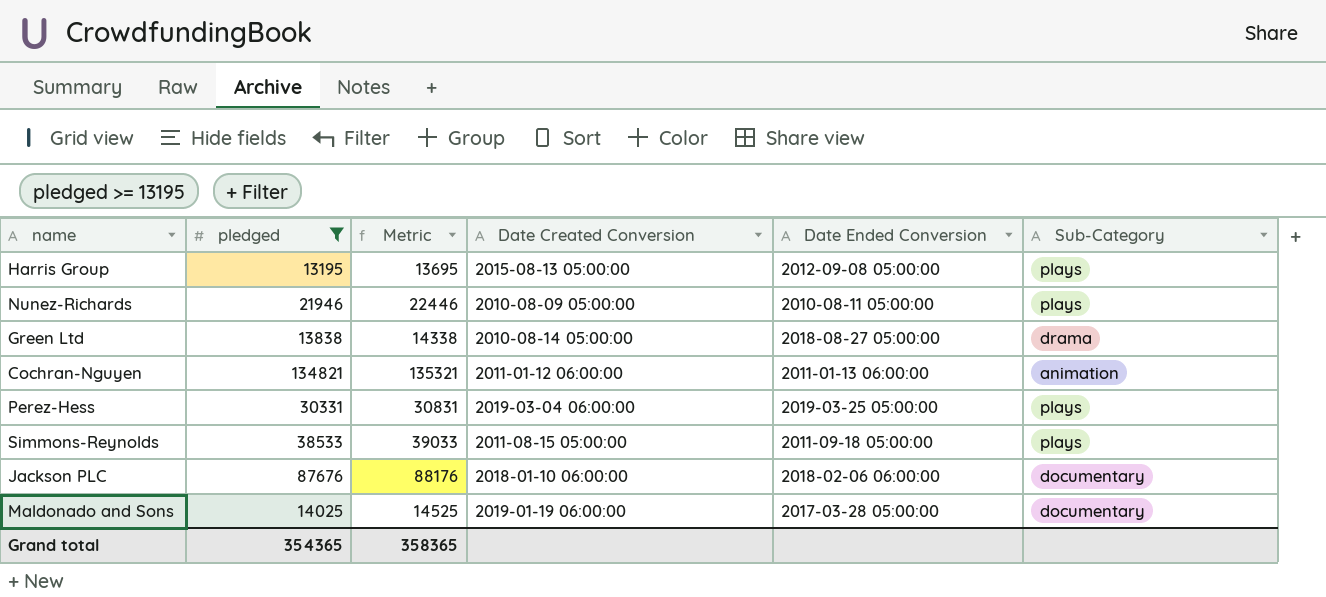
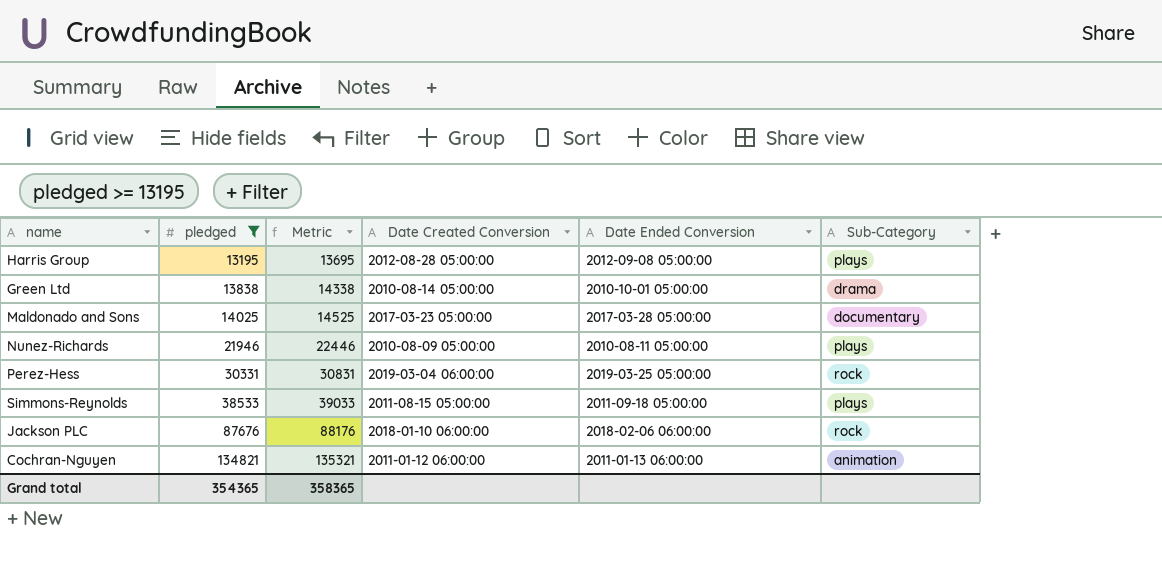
row order: none -> pledged ascending
Harris Group | Date Created Conversion: 2015-08-13 05:00:00 -> 2012-08-28 05:00:00
Green Ltd | Date Ended Conversion: 2018-08-27 05:00:00 -> 2010-10-01 05:00:00
Maldonado and Sons | Date Created Conversion: 2019-01-19 06:00:00 -> 2017-03-23 05:00:00
Perez-Hess | Sub-Category: plays -> rock
Jackson PLC | Sub-Category: documentary -> rock

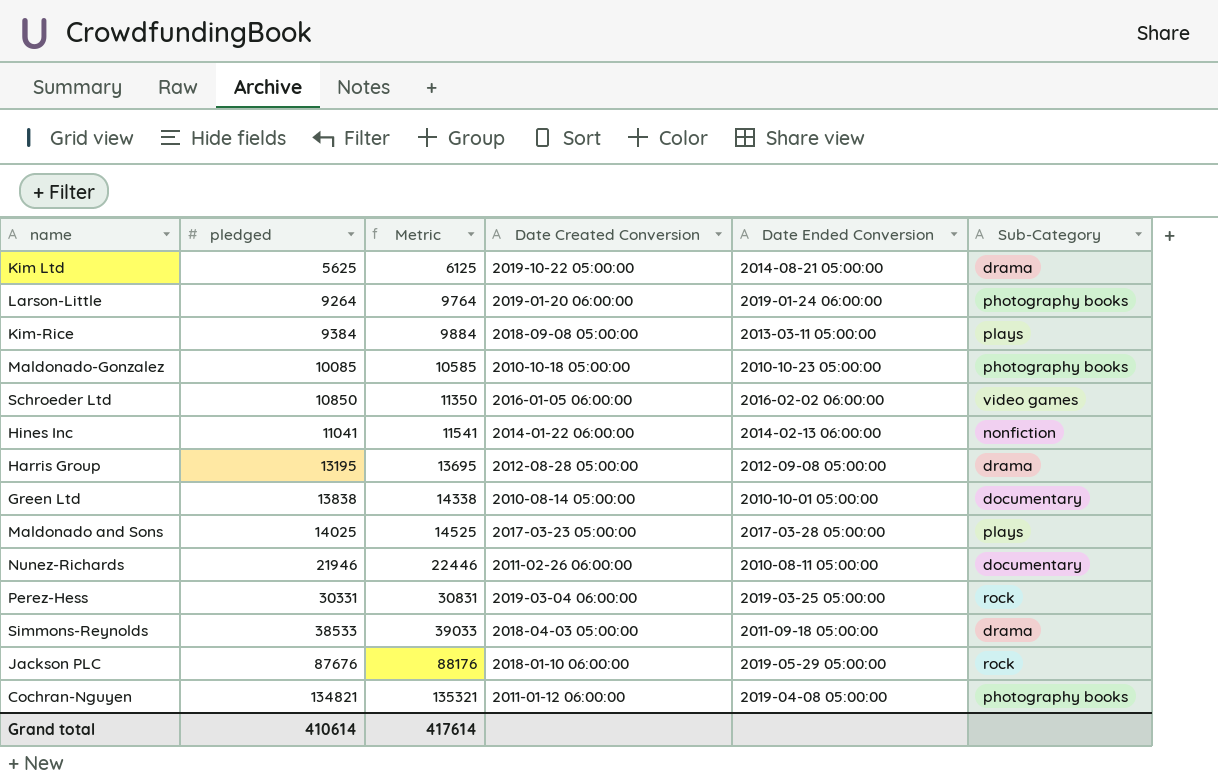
filter: pledged >= 13195 -> none
Harris Group | Sub-Category: plays -> drama
Green Ltd | Sub-Category: drama -> documentary
Maldonado and Sons | Sub-Category: documentary -> plays
Nunez-Richards | Date Created Conversion: 2010-08-09 05:00:00 -> 2011-02-26 06:00:00
Nunez-Richards | Sub-Category: plays -> documentary
Simmons-Reynolds | Date Created Conversion: 2011-08-15 05:00:00 -> 2018-04-03 05:00:00
Simmons-Reynolds | Sub-Category: plays -> drama
Jackson PLC | Date Ended Conversion: 2018-02-06 06:00:00 -> 2019-05-29 05:00:00
Cochran-Nguyen | Date Ended Conversion: 2011-01-13 06:00:00 -> 2019-04-08 05:00:00
Cochran-Nguyen | Sub-Category: animation -> photography books
Grand total | pledged: 354365 -> 410614
Grand total | Metric: 358365 -> 417614

